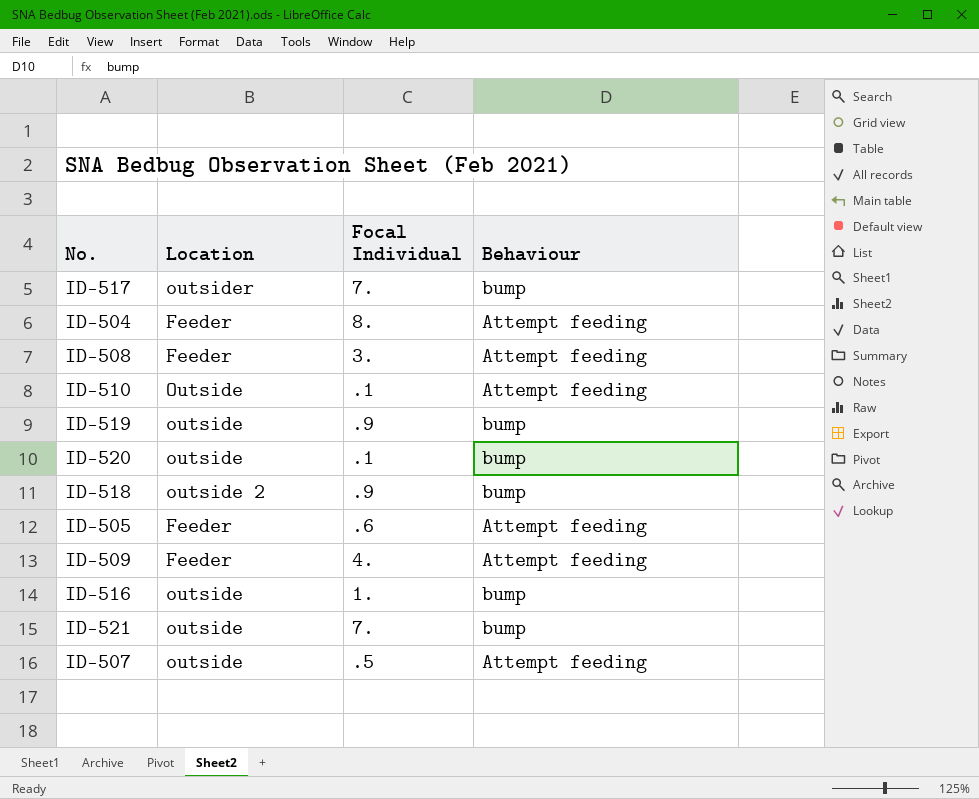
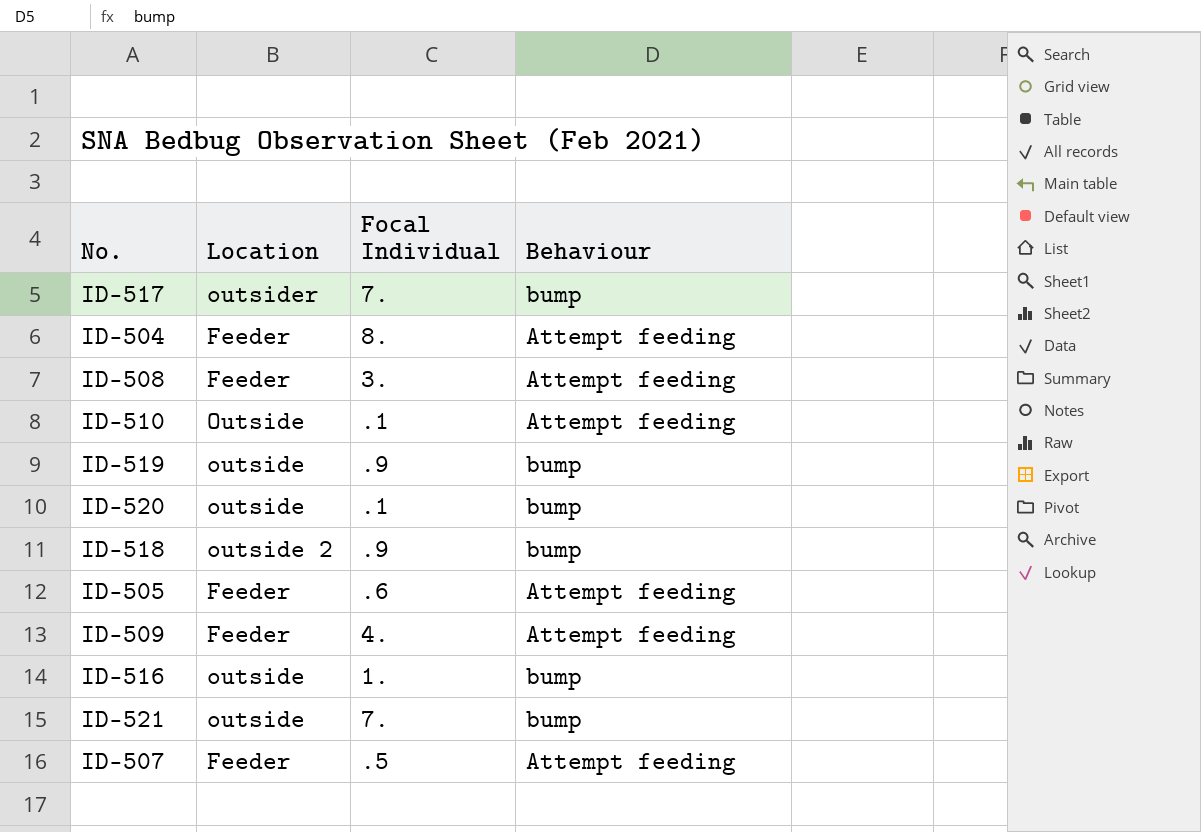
ID-507 | Location: outside -> Feeder

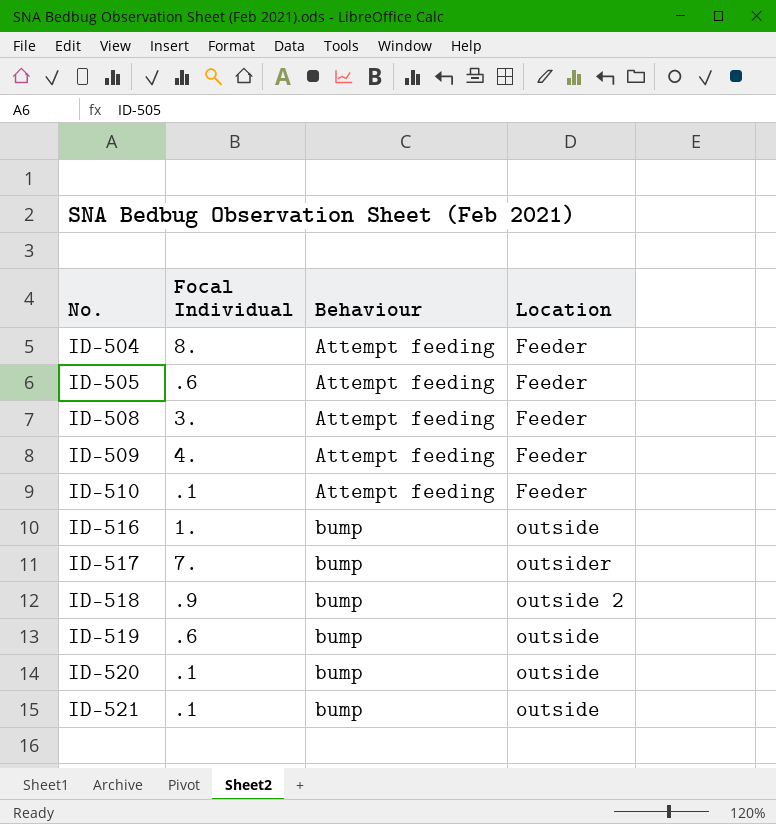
row order: none -> No. ascending
column Location | position: 2 -> 4
row ID-507: Feeder | .5 | Attempt feeding -> none
ID-510 | Location: Outside -> Feeder
ID-519 | Focal Individual: .9 -> .6
ID-521 | Focal Individual: 7. -> .1

